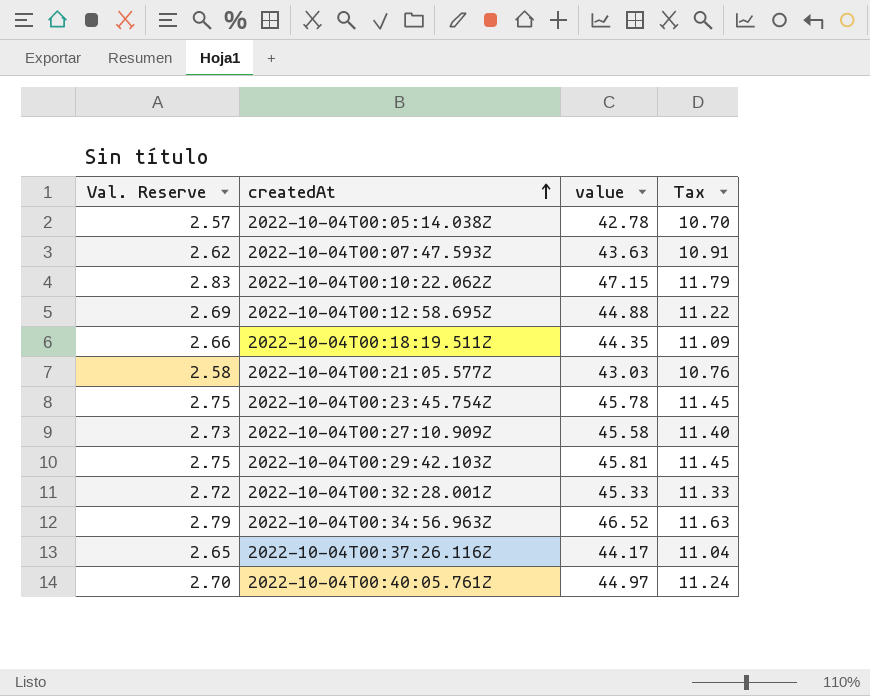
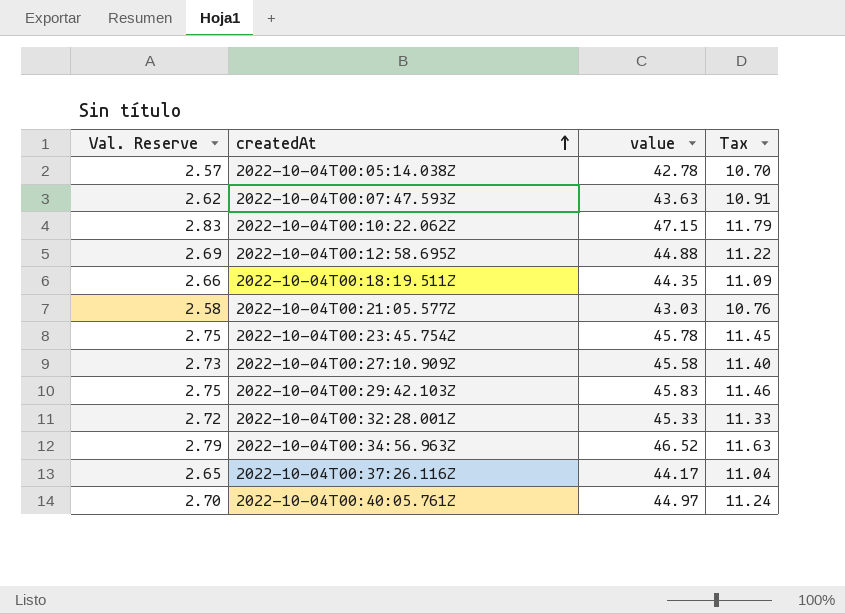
2022-10-04T00:29:42.103Z | value: 45.81 -> 45.83
2022-10-04T00:29:42.103Z | Tax: 11.45 -> 11.46

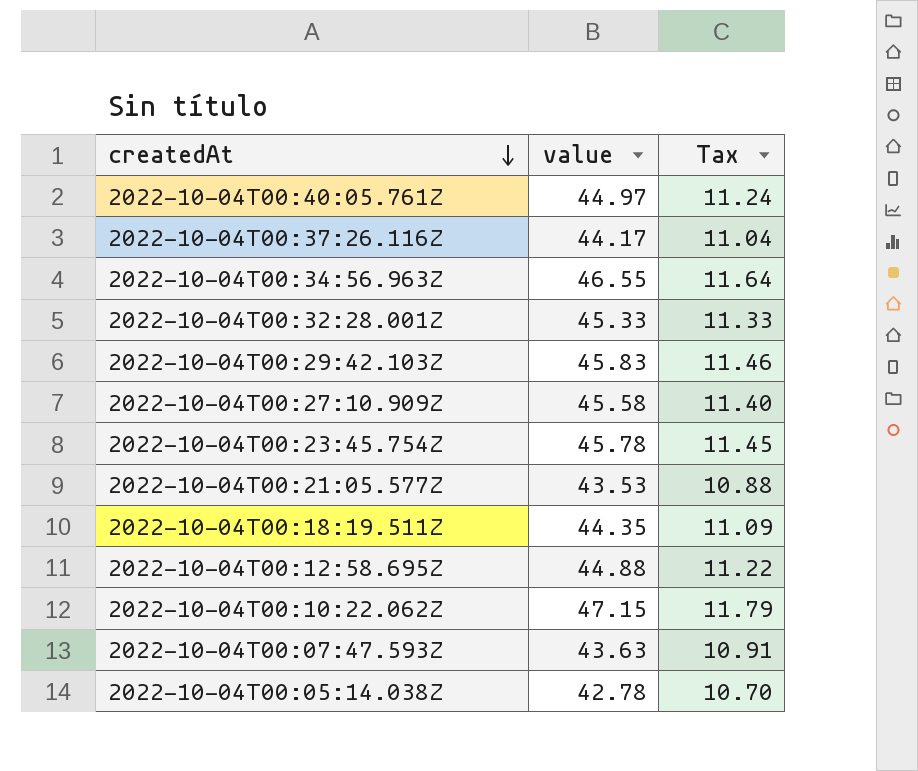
row order: createdAt ascending -> createdAt descending
column Val. Reserve | formula: [value] * 0.06 -> none
2022-10-04T00:34:56.963Z | value: 46.52 -> 46.55
2022-10-04T00:34:56.963Z | Tax: 11.63 -> 11.64
2022-10-04T00:21:05.577Z | value: 43.03 -> 43.53
2022-10-04T00:21:05.577Z | Tax: 10.76 -> 10.88

